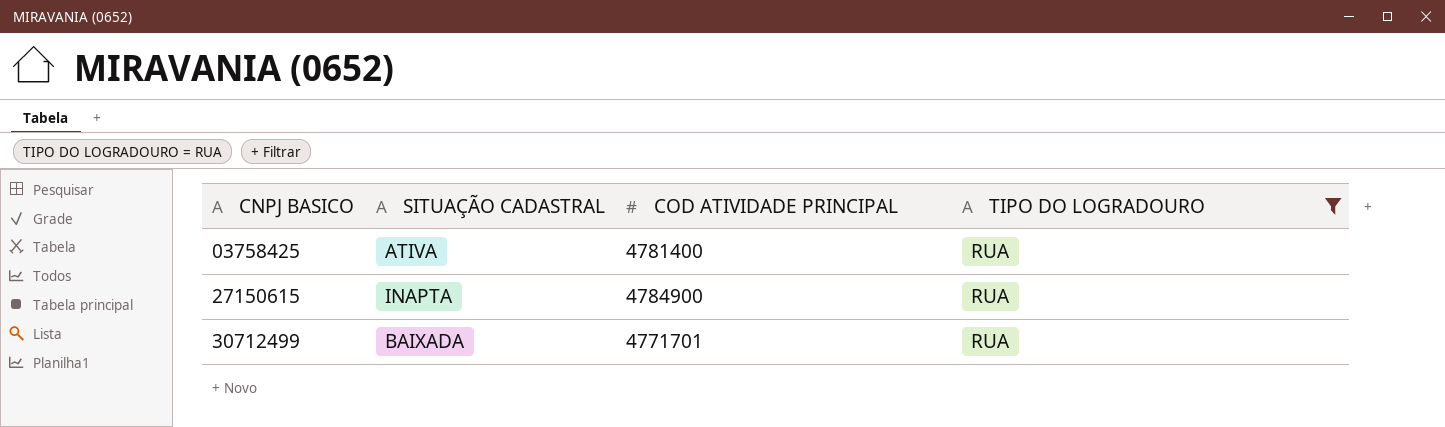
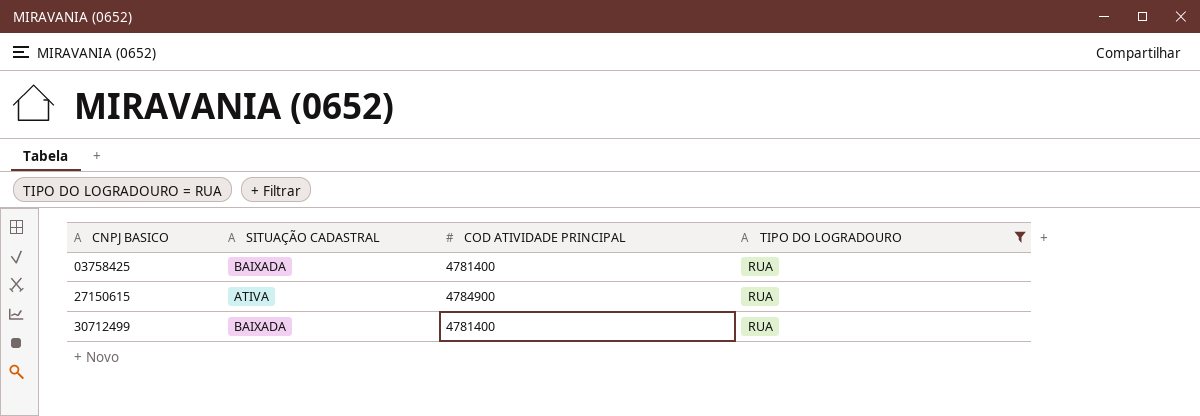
03758425 | SITUAÇÃO CADASTRAL: ATIVA -> BAIXADA
27150615 | SITUAÇÃO CADASTRAL: INAPTA -> ATIVA
30712499 | COD ATIVIDADE PRINCIPAL: 4771701 -> 4781400

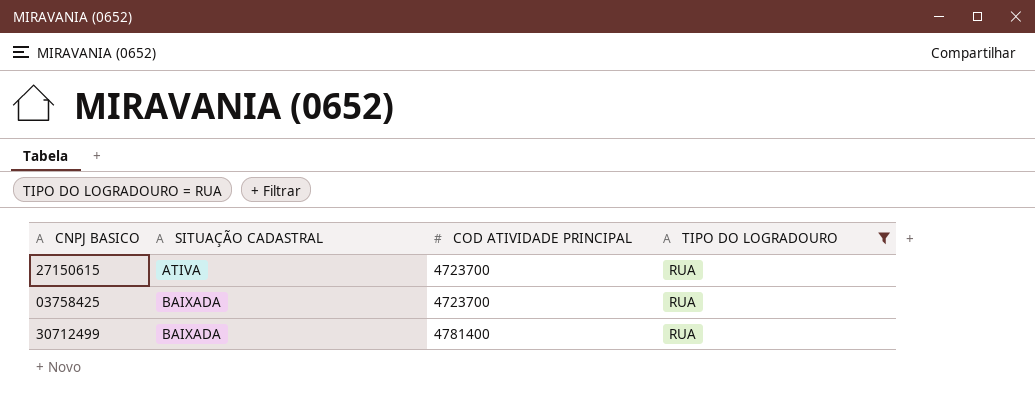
row order: CNPJ BASICO ascending -> SITUAÇÃO CADASTRAL ascending
27150615 | COD ATIVIDADE PRINCIPAL: 4784900 -> 4723700
03758425 | COD ATIVIDADE PRINCIPAL: 4781400 -> 4723700

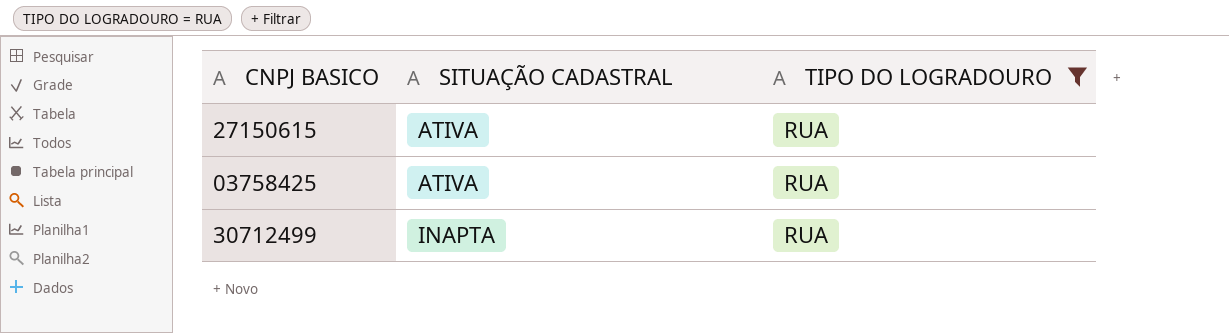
column COD ATIVIDADE PRINCIPAL | position: 3 -> none
03758425 | SITUAÇÃO CADASTRAL: BAIXADA -> ATIVA
30712499 | SITUAÇÃO CADASTRAL: BAIXADA -> INAPTA

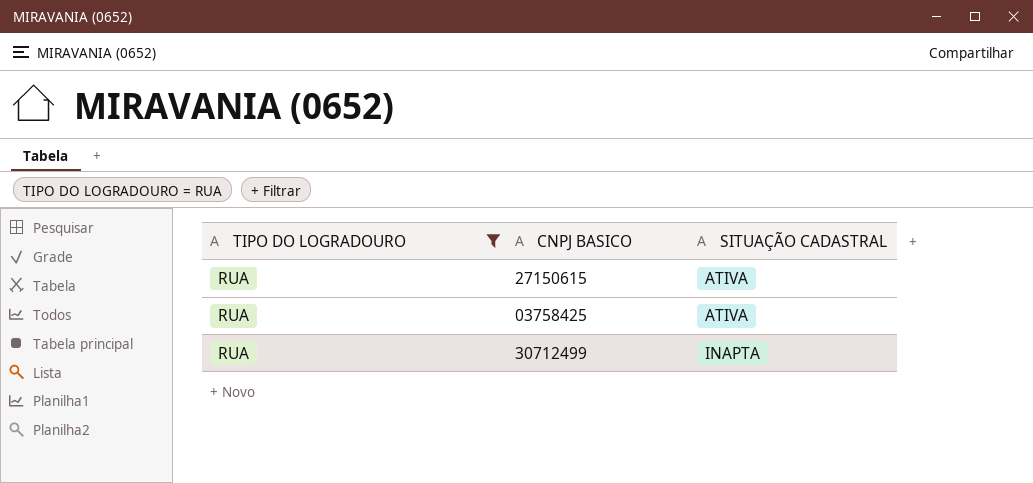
column TIPO DO LOGRADOURO | position: 3 -> 1

